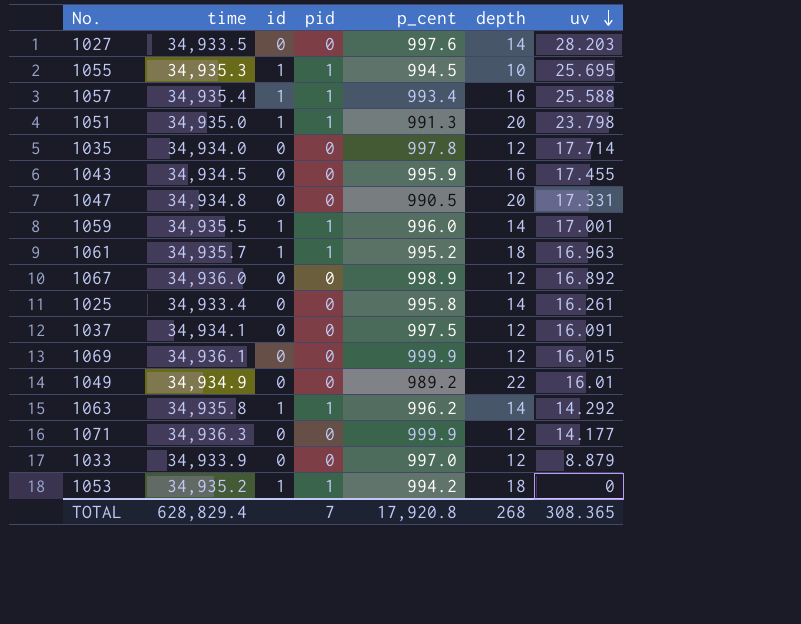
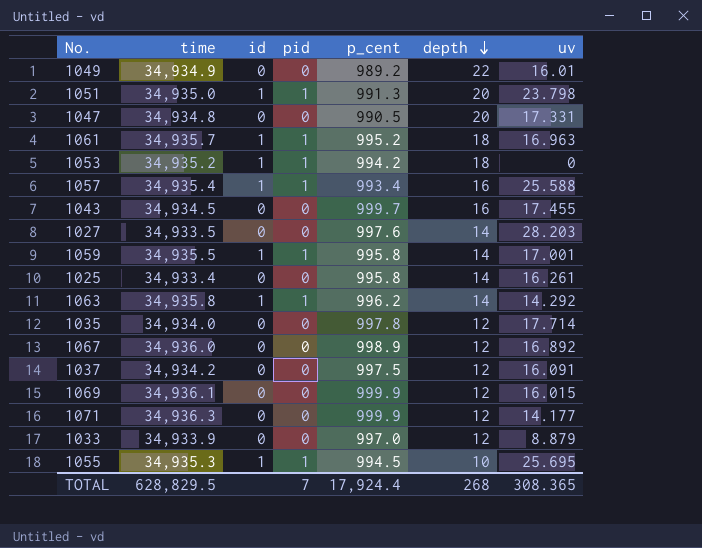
row order: uv descending -> depth descending
1043 | p_cent: 995.9 -> 999.7
1059 | p_cent: 996.0 -> 995.8
1037 | time: 34,934.1 -> 34,934.2
TOTAL | time: 628,829.4 -> 628,829.5
TOTAL | p_cent: 17,920.8 -> 17,924.4

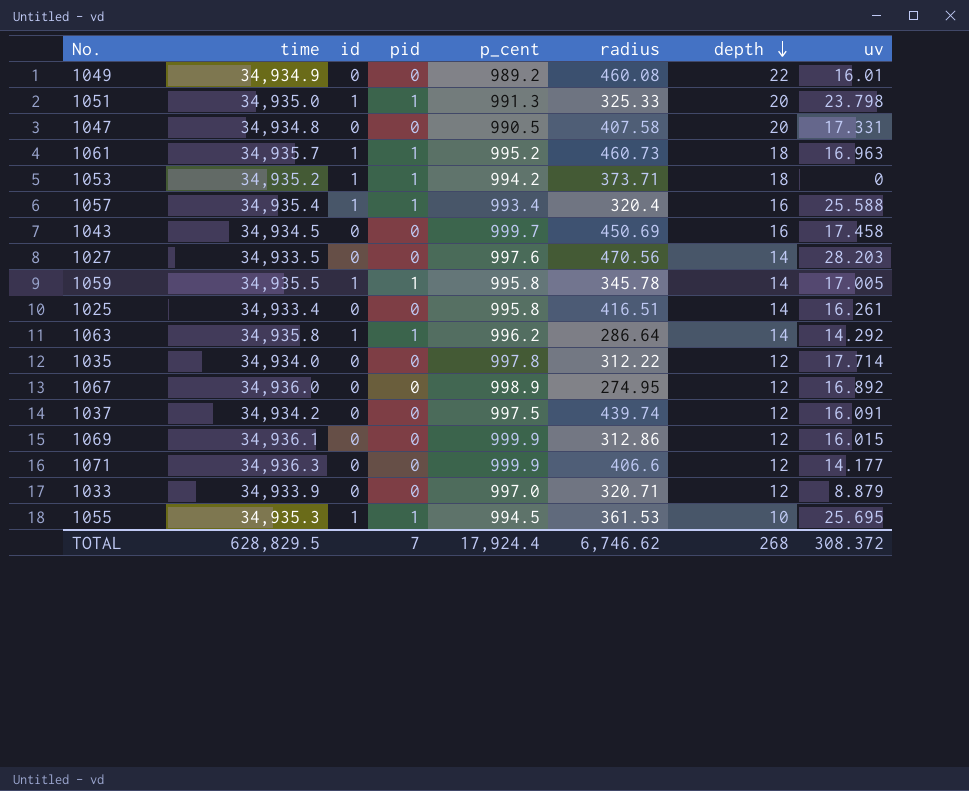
column radius | position: none -> 6
1043 | uv: 17.455 -> 17.458
1059 | uv: 17.001 -> 17.005
TOTAL | uv: 308.365 -> 308.372

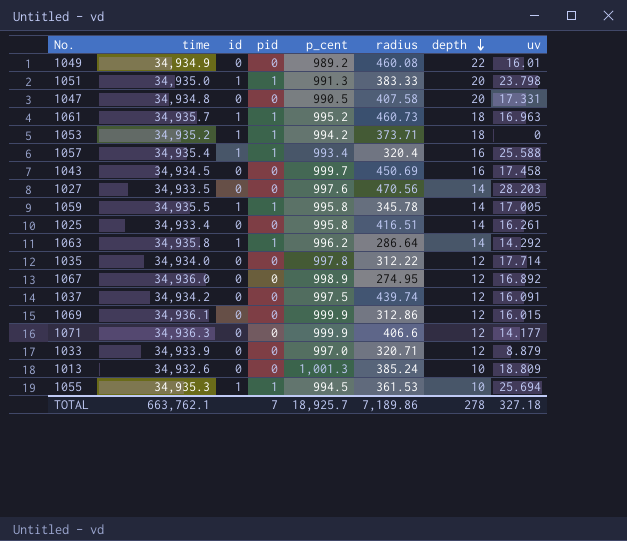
1051 | radius: 325.33 -> 383.33
row 1013: none -> 34,932.6 | 0 | 0 | 1,001.3 | 385.24 | 10 | 18.809
1055 | uv: 25.695 -> 25.694
TOTAL | time: 628,829.5 -> 663,762.1
TOTAL | p_cent: 17,924.4 -> 18,925.7
TOTAL | radius: 6,746.62 -> 7,189.86
TOTAL | depth: 268 -> 278
TOTAL | uv: 308.372 -> 327.18

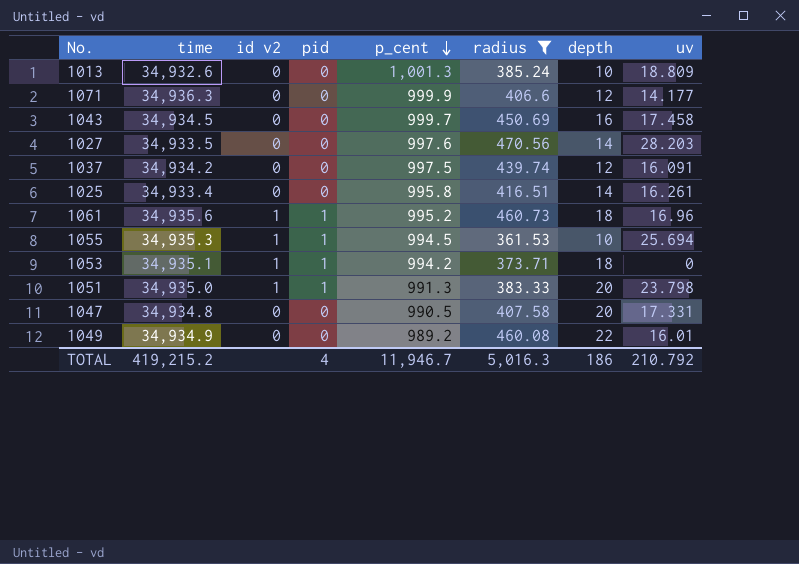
filter: none -> radius >= 361.53
row order: depth descending -> p_cent descending
column name: id -> id v2
1061 | time: 34,935.7 -> 34,935.6
1061 | uv: 16.963 -> 16.96
1053 | time: 34,935.2 -> 34,935.1
TOTAL | time: 663,762.1 -> 419,215.2
TOTAL | pid: 7 -> 4
TOTAL | p_cent: 18,925.7 -> 11,946.7
TOTAL | radius: 7,189.86 -> 5,016.3
TOTAL | depth: 278 -> 186
TOTAL | uv: 327.18 -> 210.792

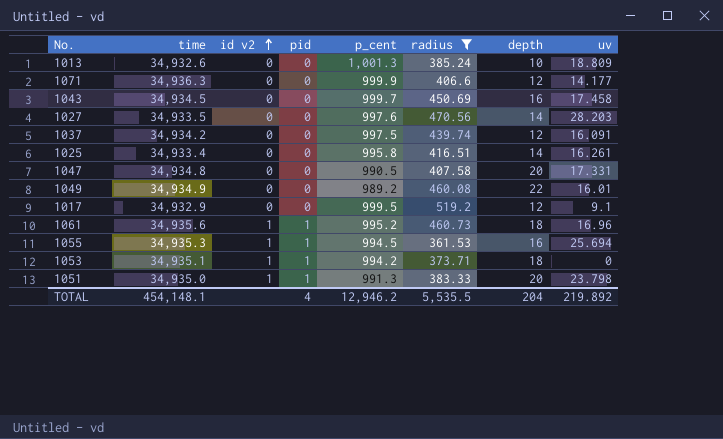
row order: p_cent descending -> id v2 ascending
row 1017: none -> 34,932.9 | 0 | 0 | 999.5 | 519.2 | 12 | 9.1
1055 | depth: 10 -> 16
TOTAL | time: 419,215.2 -> 454,148.1
TOTAL | p_cent: 11,946.7 -> 12,946.2
TOTAL | radius: 5,016.3 -> 5,535.5
TOTAL | depth: 186 -> 204
TOTAL | uv: 210.792 -> 219.892

